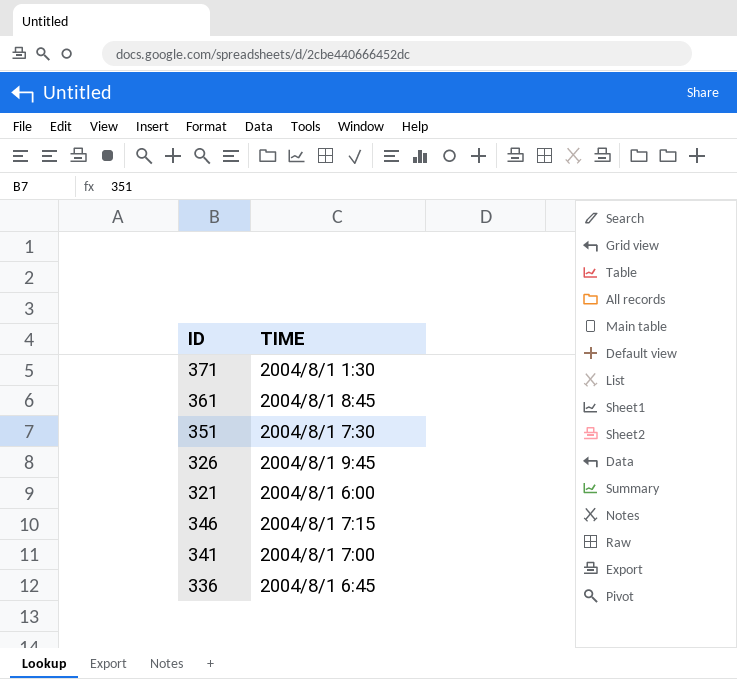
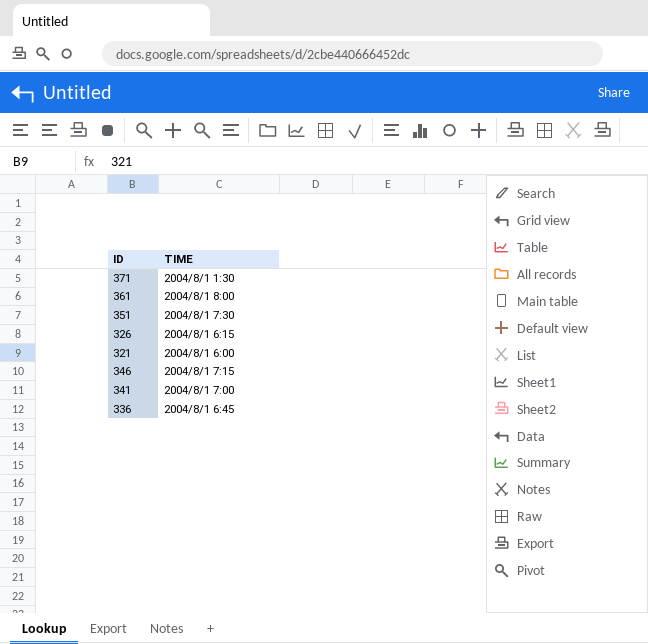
361 | TIME: 2004/8/1 8:45 -> 2004/8/1 8:00
326 | TIME: 2004/8/1 9:45 -> 2004/8/1 6:15

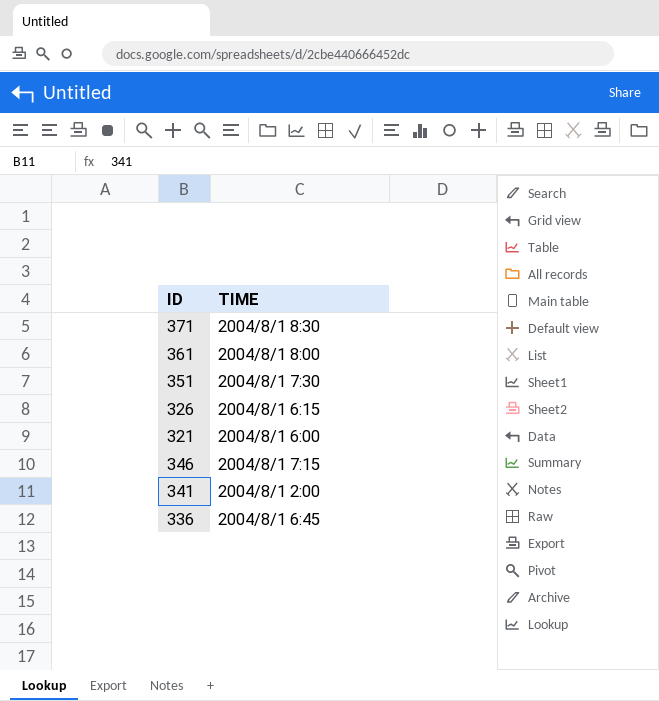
371 | TIME: 2004/8/1 1:30 -> 2004/8/1 8:30
341 | TIME: 2004/8/1 7:00 -> 2004/8/1 2:00

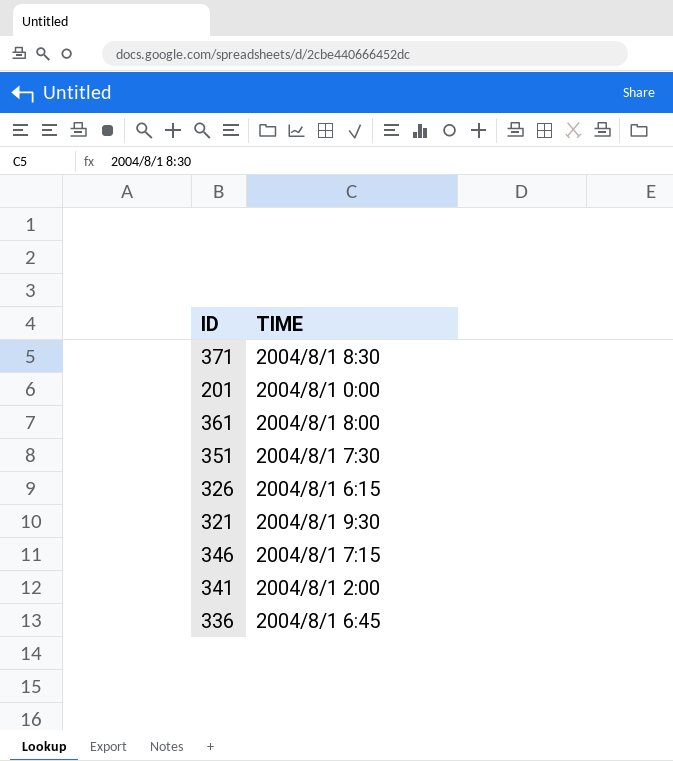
row 201: none -> 2004/8/1 0:00
321 | TIME: 2004/8/1 6:00 -> 2004/8/1 9:30

